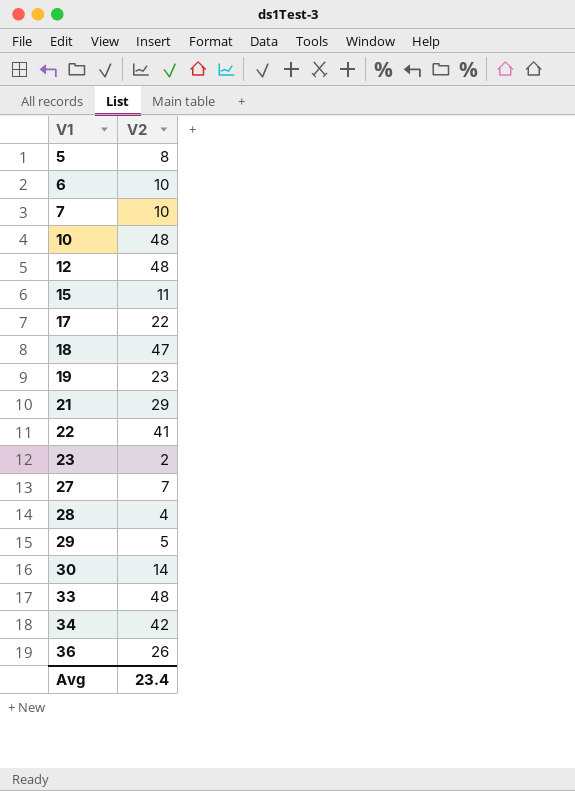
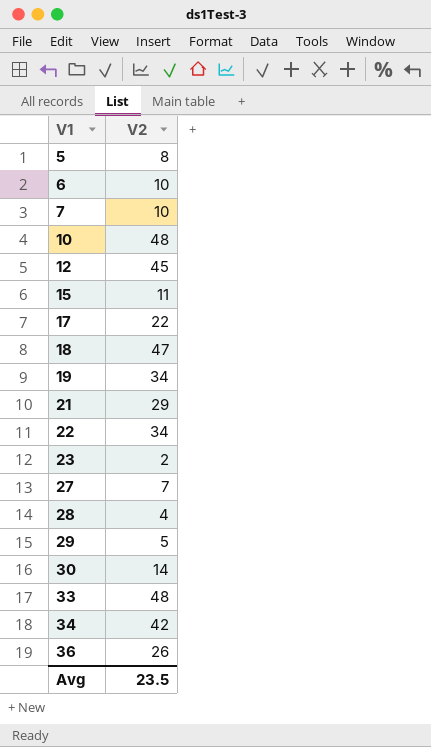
12 | V2: 48 -> 45
19 | V2: 23 -> 34
22 | V2: 41 -> 34
Avg | V2: 23.4 -> 23.5

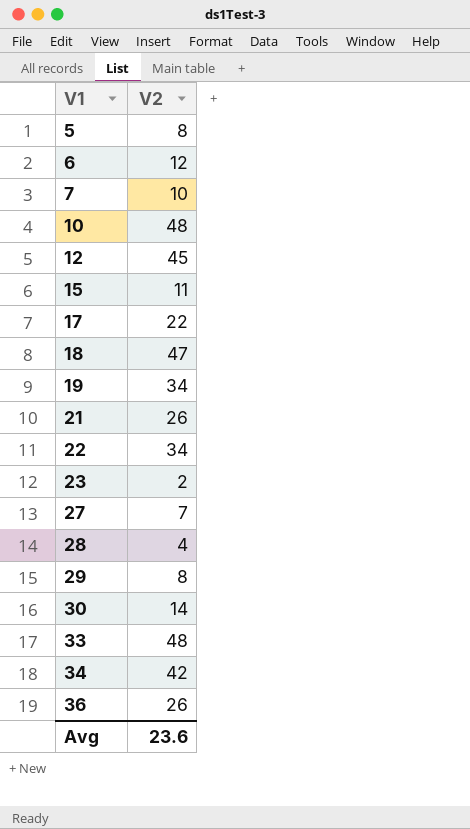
6 | V2: 10 -> 12
21 | V2: 29 -> 26
29 | V2: 5 -> 8
Avg | V2: 23.5 -> 23.6

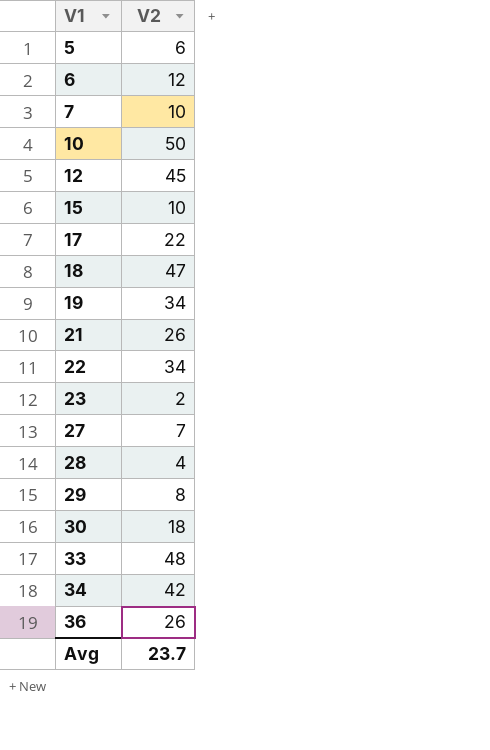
5 | V2: 8 -> 6
10 | V2: 48 -> 50
15 | V2: 11 -> 10
30 | V2: 14 -> 18
Avg | V2: 23.6 -> 23.7

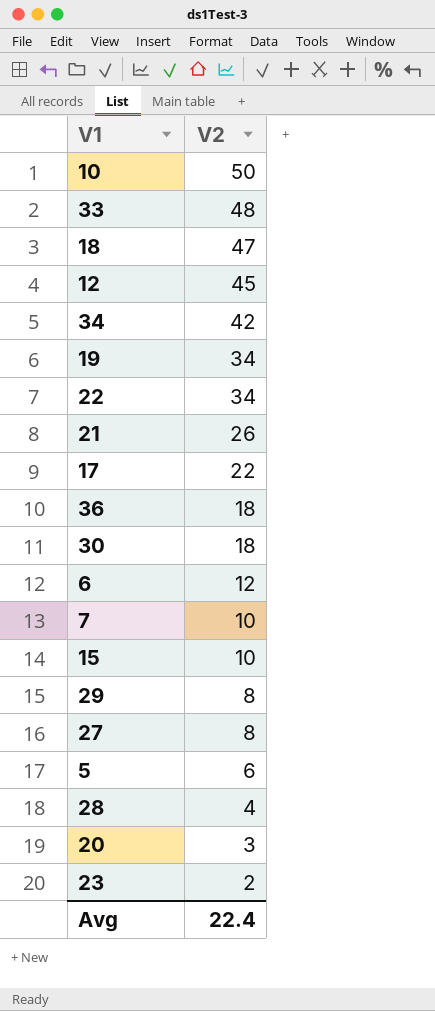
row order: V1 ascending -> V2 descending
36 | V2: 26 -> 18
27 | V2: 7 -> 8
row 20: none -> 3
Avg | V2: 23.7 -> 22.4

